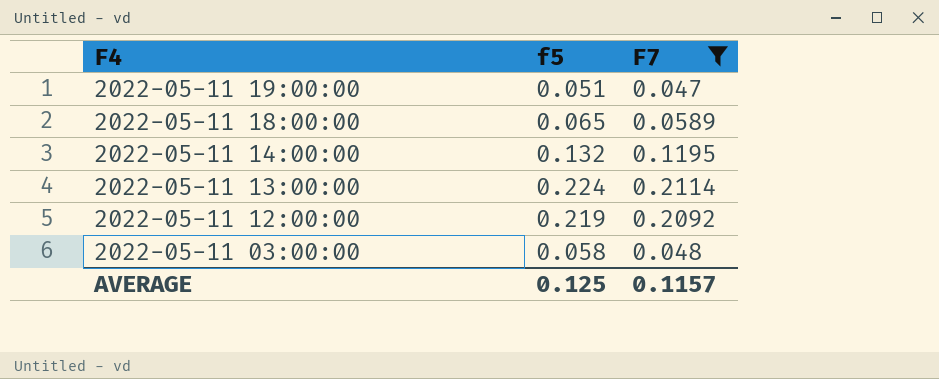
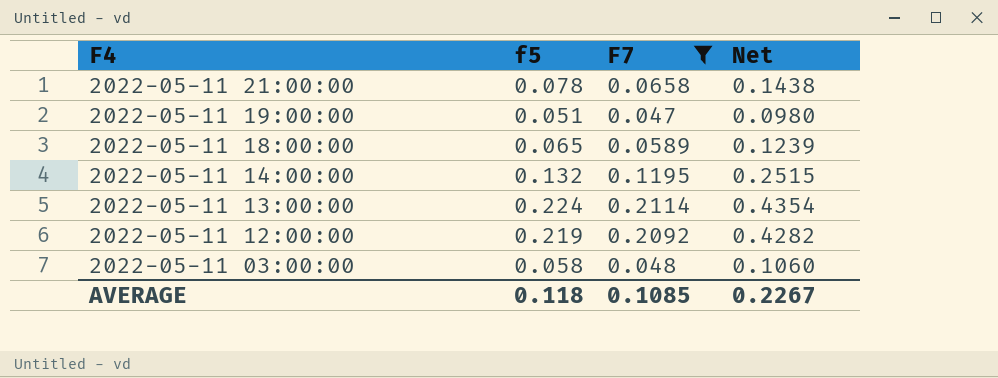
column Net | formula: none -> [f5] + [F7]
row 2022-05-11 21:00:00: none -> 0.078 | 0.0658 | 0.1438
AVERAGE | f5: 0.125 -> 0.118
AVERAGE | F7: 0.1157 -> 0.1085

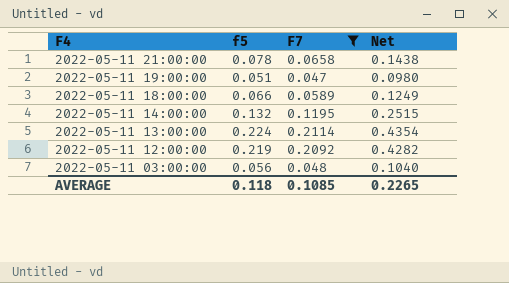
2022-05-11 18:00:00 | f5: 0.065 -> 0.066
2022-05-11 18:00:00 | Net: 0.1239 -> 0.1249
2022-05-11 03:00:00 | f5: 0.058 -> 0.056
2022-05-11 03:00:00 | Net: 0.1060 -> 0.1040
AVERAGE | Net: 0.2267 -> 0.2265

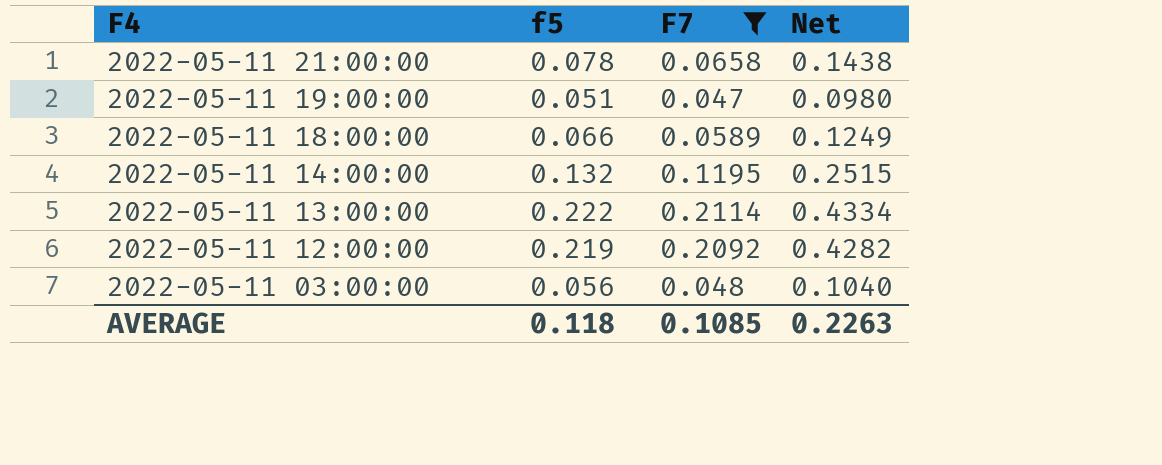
2022-05-11 13:00:00 | f5: 0.224 -> 0.222
2022-05-11 13:00:00 | Net: 0.4354 -> 0.4334
AVERAGE | Net: 0.2265 -> 0.2263

